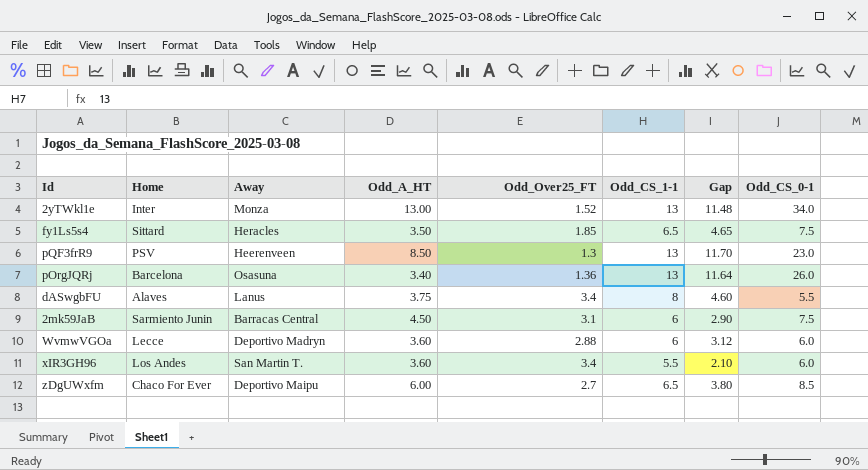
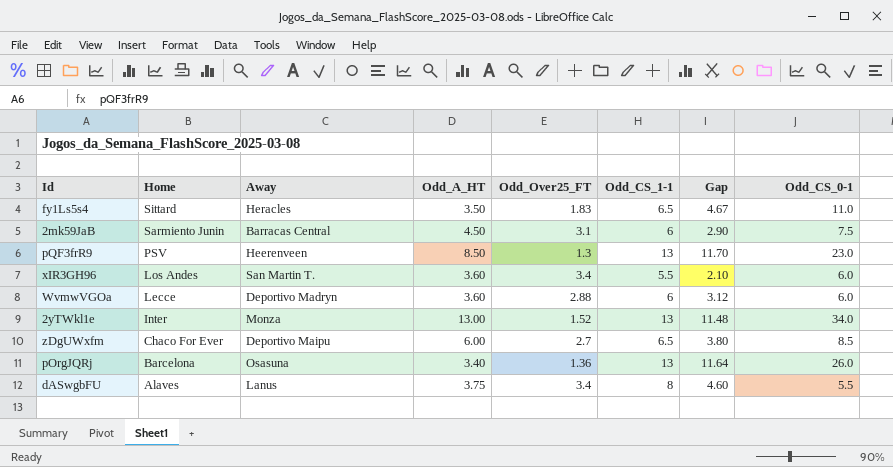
row order: none -> Home descending
fy1Ls5s4 | Odd_Over25_FT: 1.85 -> 1.83
fy1Ls5s4 | Gap: 4.65 -> 4.67
fy1Ls5s4 | Odd_CS_0-1: 7.5 -> 11.0

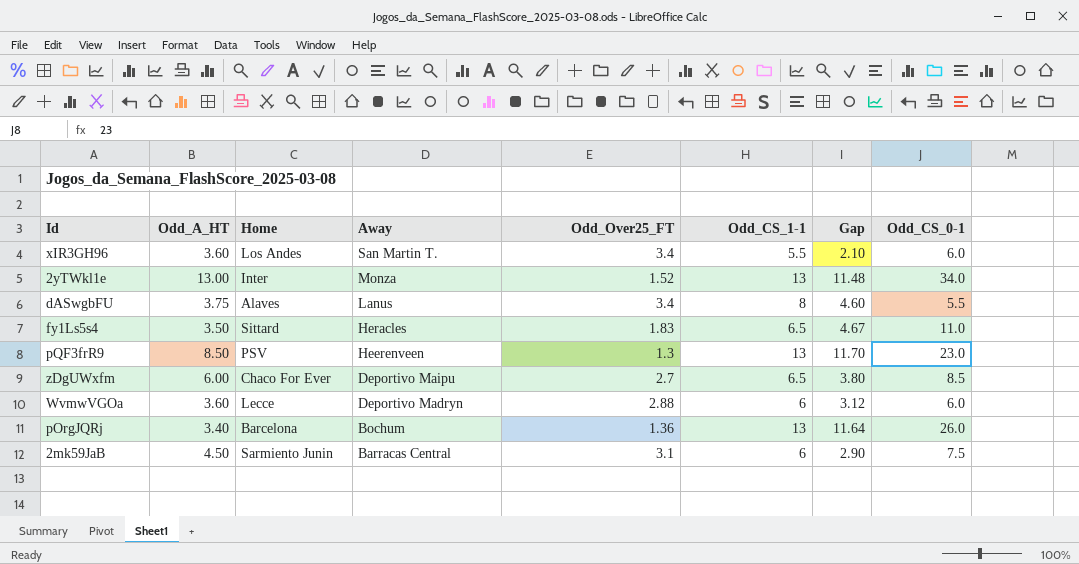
row order: Home descending -> Away descending
column Odd_A_HT | position: 4 -> 2
pOrgJQRj | Away: Osasuna -> Bochum

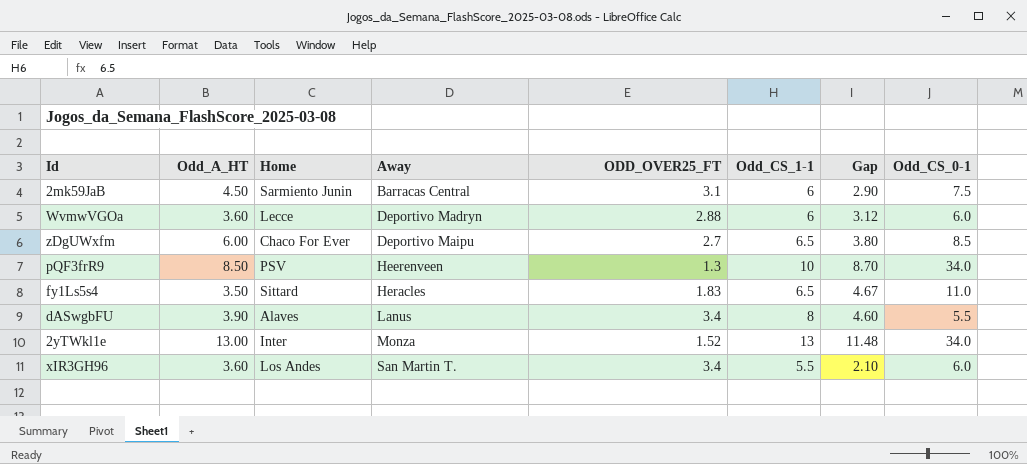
row order: Away descending -> Away ascending
column name: Odd_Over25_FT -> ODD_OVER25_FT
row pOrgJQRj: 3.40 | Barcelona | Bochum | 1.36 | 13 | 11.64 | 26.0 -> none
pQF3frR9 | Odd_CS_1-1: 13 -> 10
pQF3frR9 | Gap: 11.70 -> 8.70
pQF3frR9 | Odd_CS_0-1: 23.0 -> 34.0
dASwgbFU | Odd_A_HT: 3.75 -> 3.90

